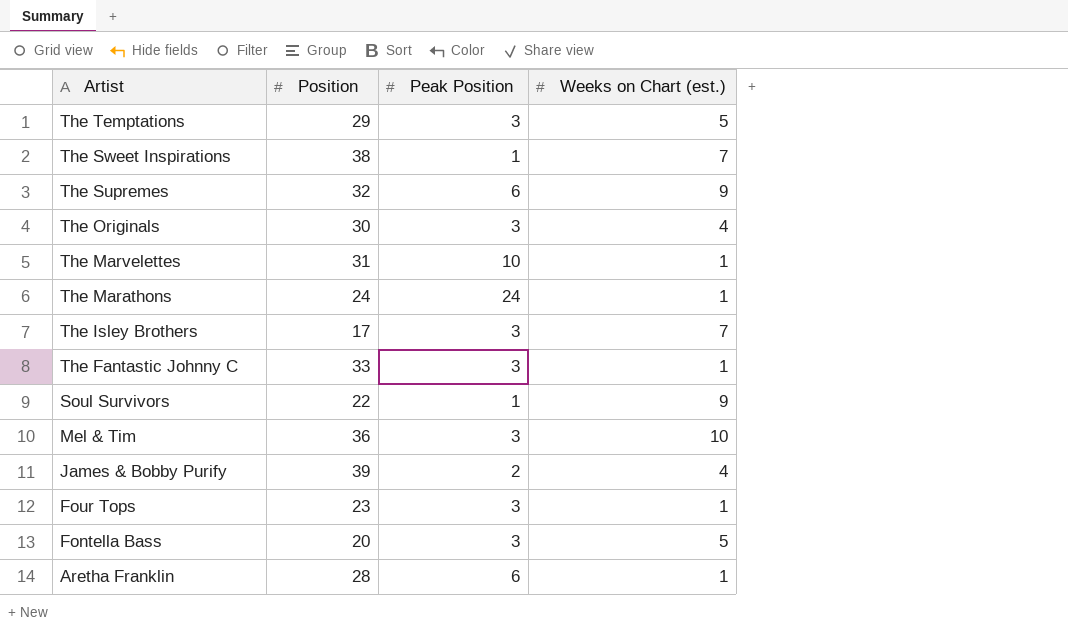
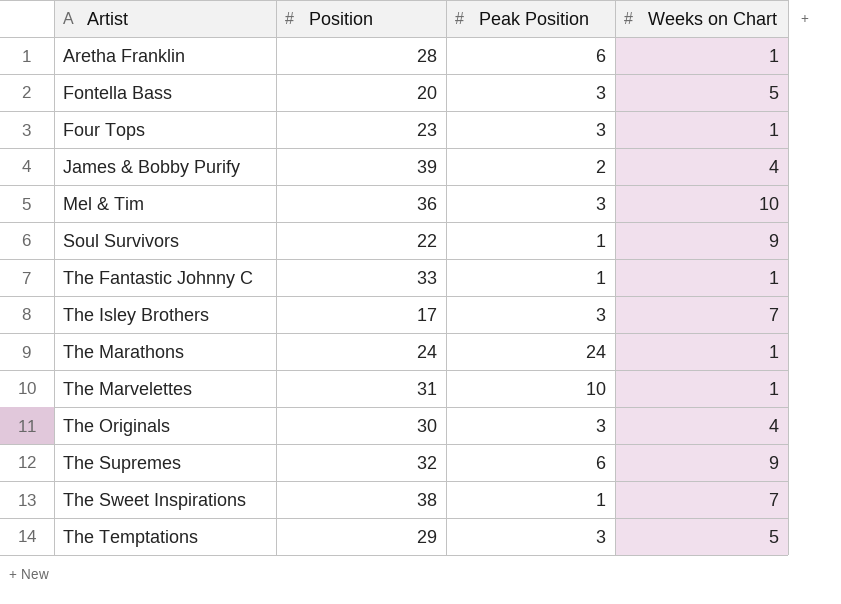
row order: Artist descending -> Artist ascending
column name: Weeks on Chart (est.) -> Weeks on Chart
The Fantastic Johnny C | Peak Position: 3 -> 1

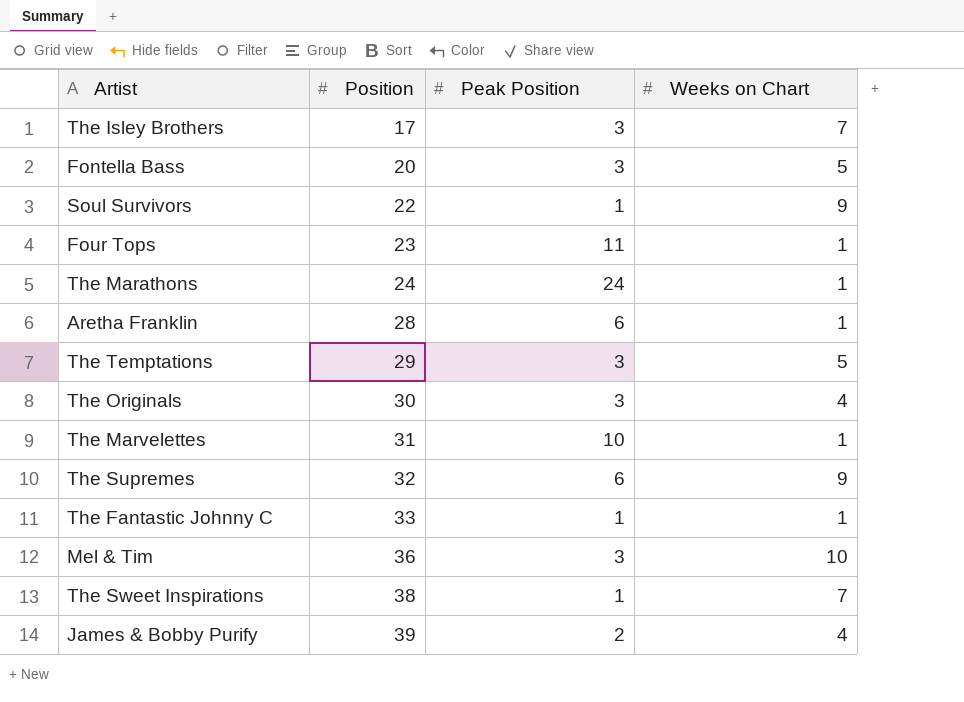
row order: Artist ascending -> Position ascending
Four Tops | Peak Position: 3 -> 11

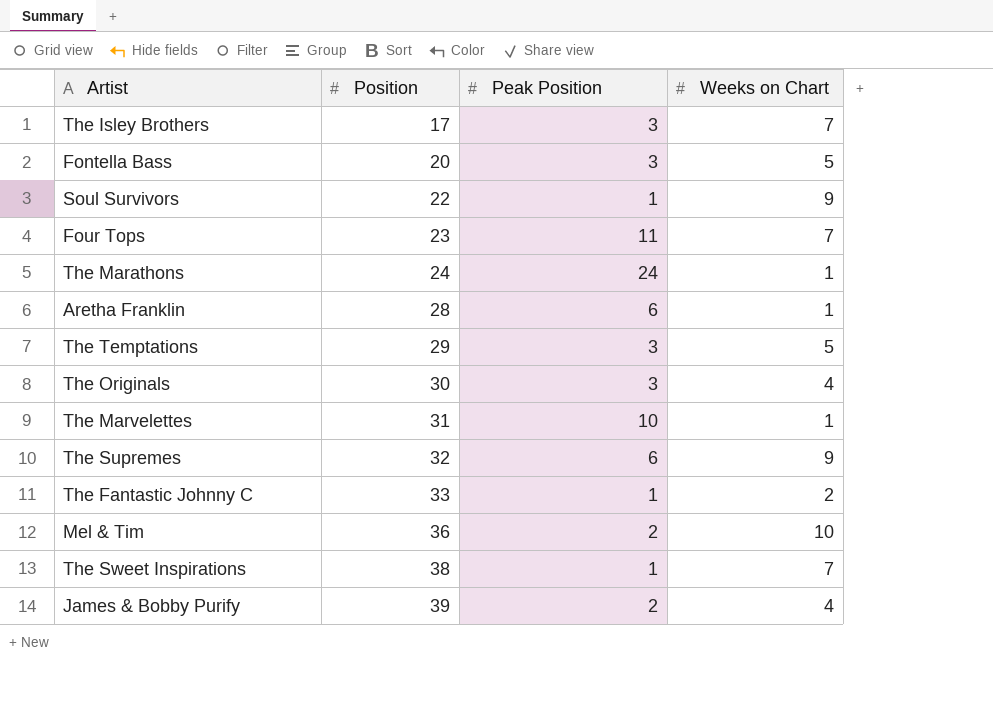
Four Tops | Weeks on Chart: 1 -> 7
The Fantastic Johnny C | Weeks on Chart: 1 -> 2
Mel & Tim | Peak Position: 3 -> 2

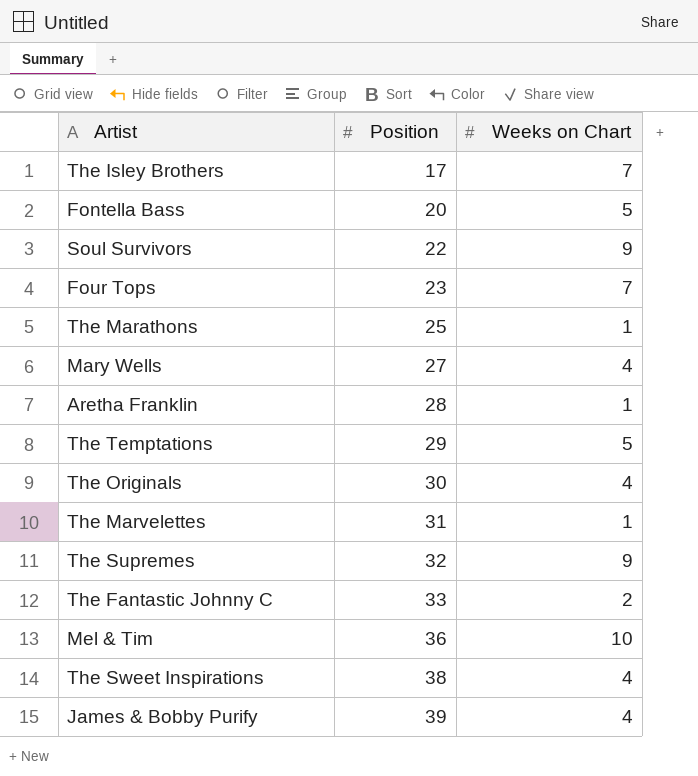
column Peak Position | position: 3 -> none
The Marathons | Position: 24 -> 25
row Mary Wells: none -> 27 | 4
The Sweet Inspirations | Weeks on Chart: 7 -> 4

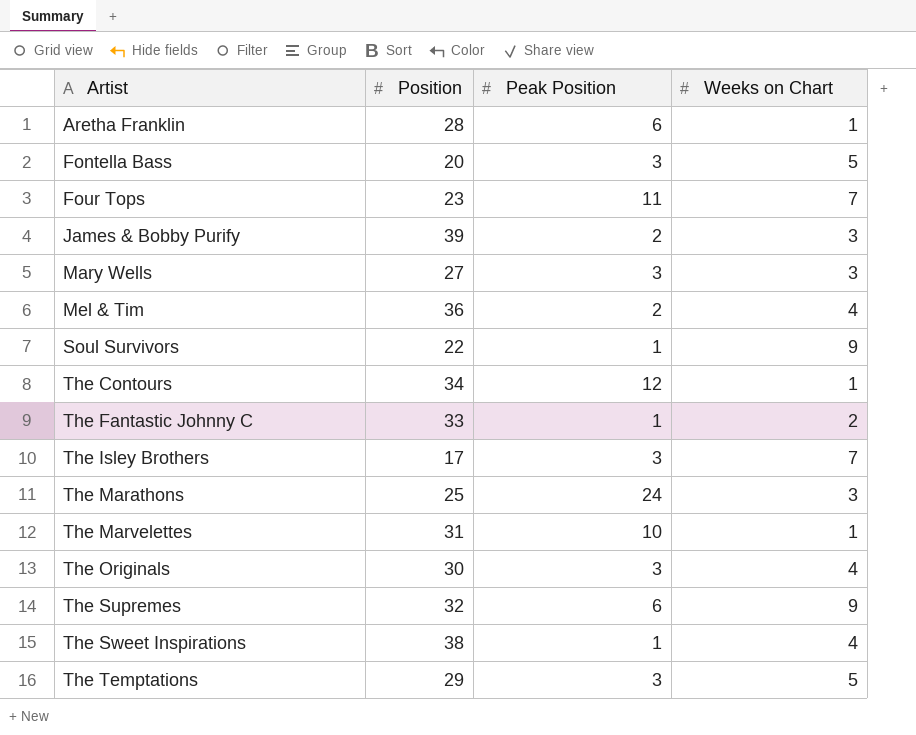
row order: Position ascending -> Artist ascending
column Peak Position | position: none -> 3
James & Bobby Purify | Weeks on Chart: 4 -> 3
Mary Wells | Weeks on Chart: 4 -> 3
Mel & Tim | Weeks on Chart: 10 -> 4
row The Contours: none -> 34 | 12 | 1
The Marathons | Weeks on Chart: 1 -> 3

